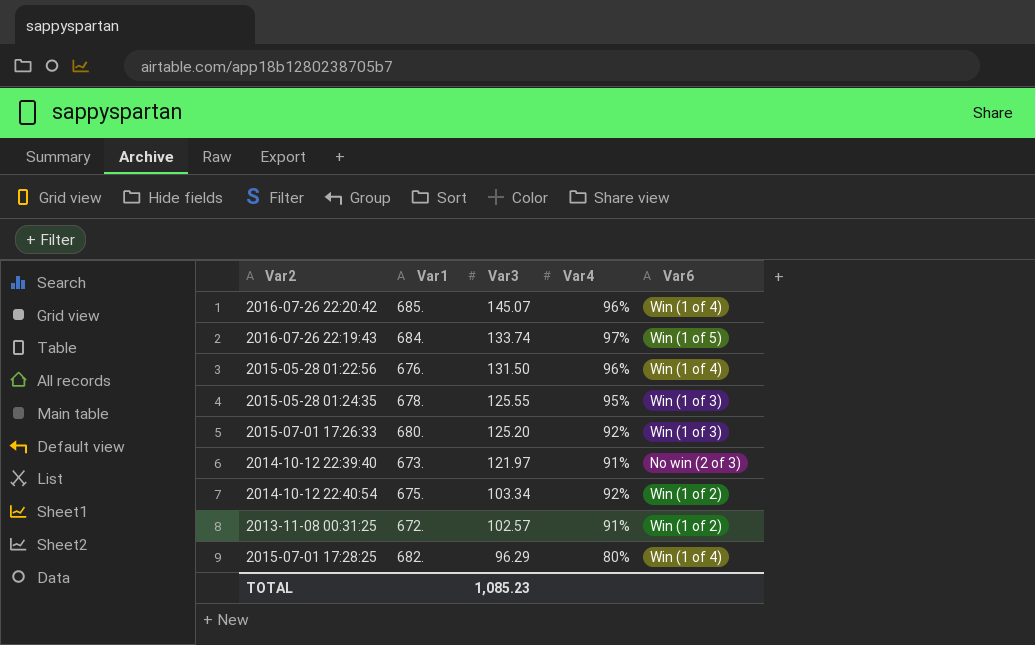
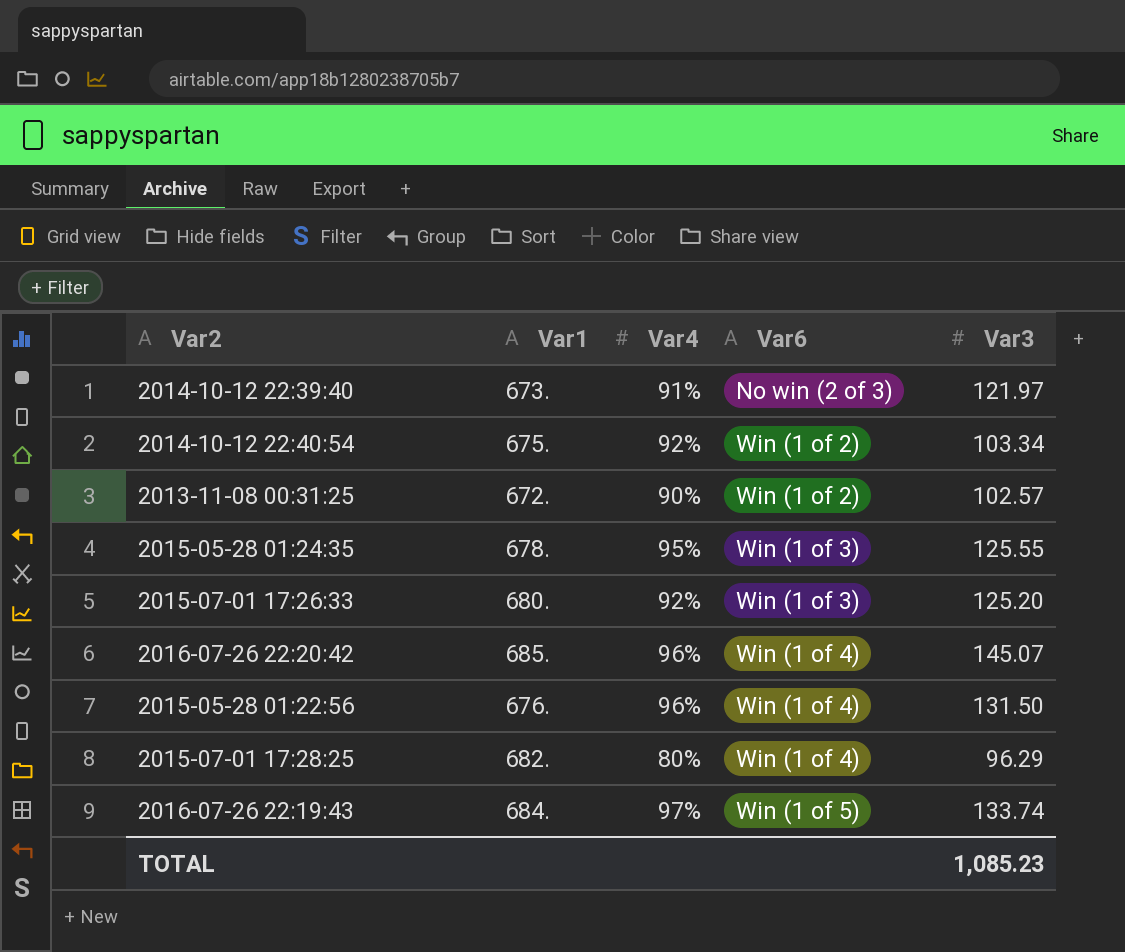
row order: Var3 descending -> Var6 ascending
column Var3 | position: 3 -> 5
2013-11-08 00:31:25 | Var4: 91% -> 90%

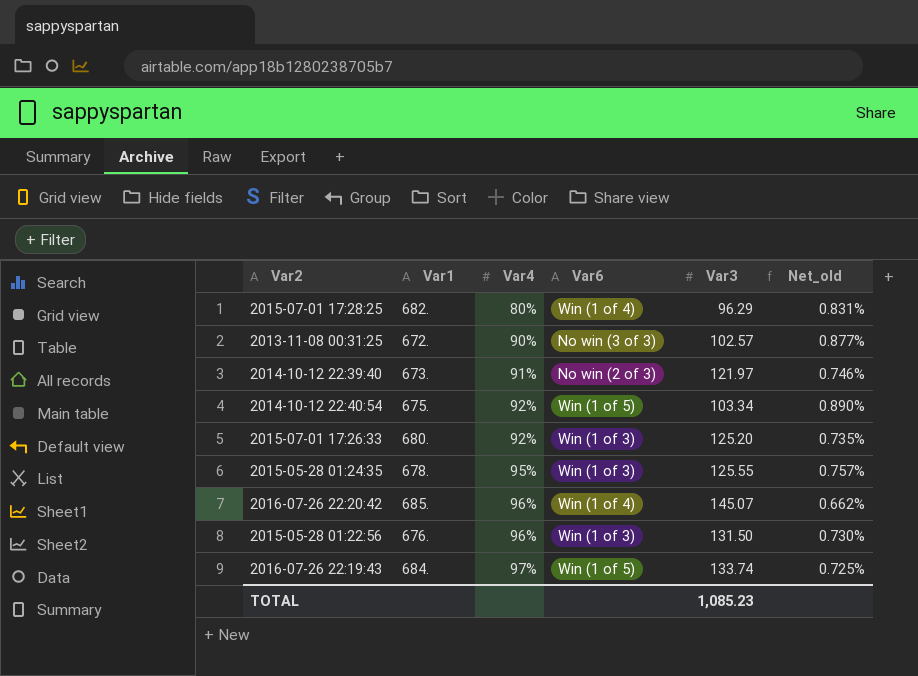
row order: Var6 ascending -> Var4 ascending
column Net_old | formula: none -> [Var4] / [Var3]
2013-11-08 00:31:25 | Var6: Win (1 of 2) -> No win (3 of 3)
2014-10-12 22:40:54 | Var6: Win (1 of 2) -> Win (1 of 5)
2015-05-28 01:22:56 | Var6: Win (1 of 4) -> Win (1 of 3)

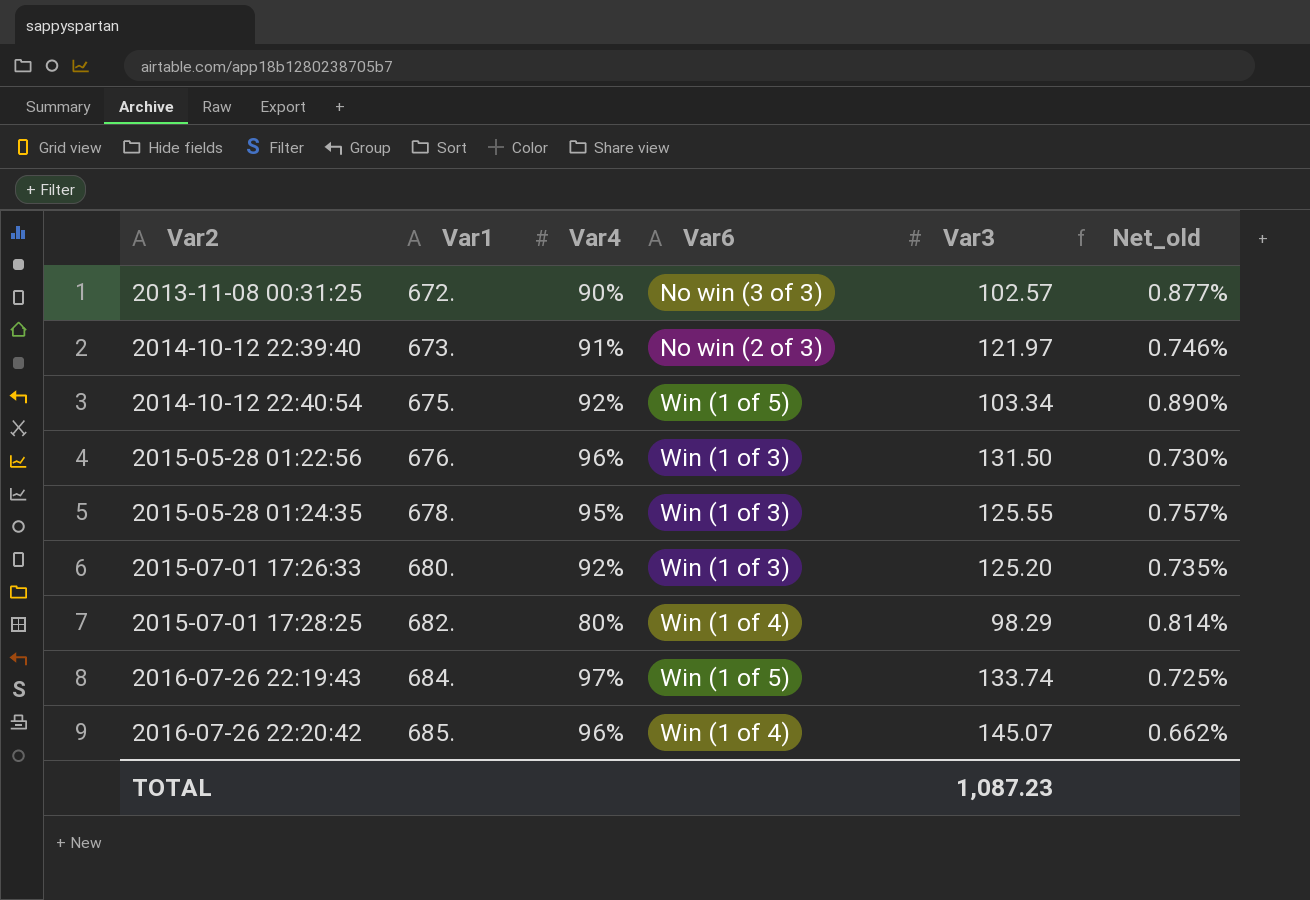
row order: Var4 ascending -> Var2 ascending
2015-07-01 17:28:25 | Var3: 96.29 -> 98.29
2015-07-01 17:28:25 | Net_old: 0.831% -> 0.814%
TOTAL | Var3: 1,085.23 -> 1,087.23

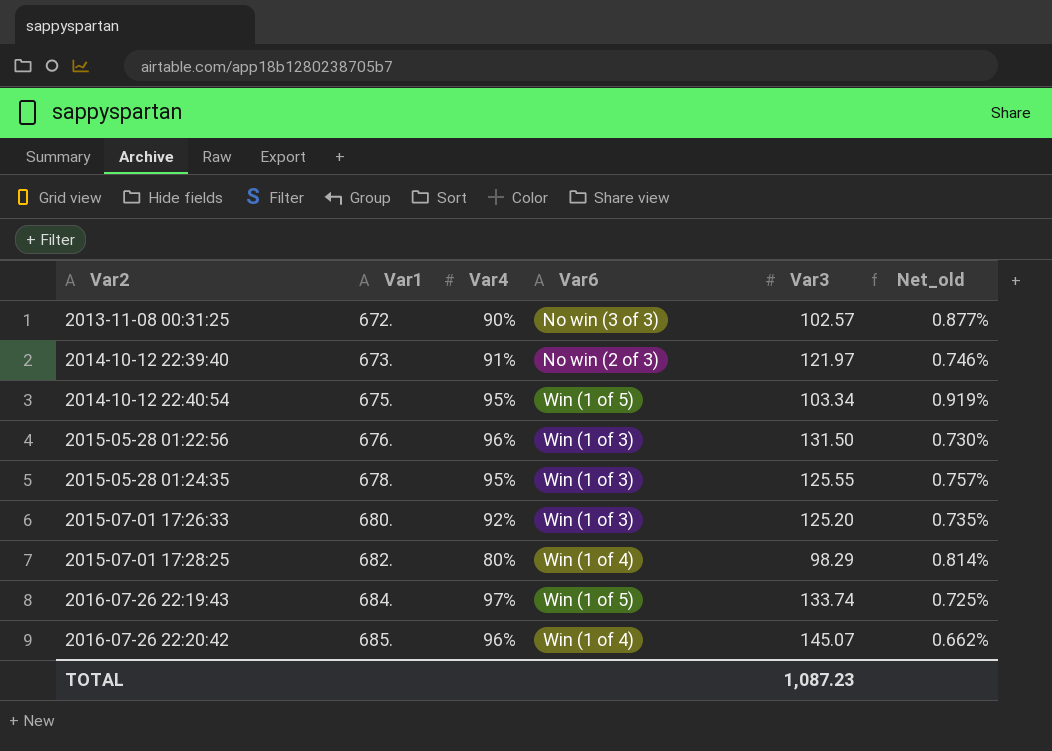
2014-10-12 22:40:54 | Var4: 92% -> 95%
2014-10-12 22:40:54 | Net_old: 0.890% -> 0.919%

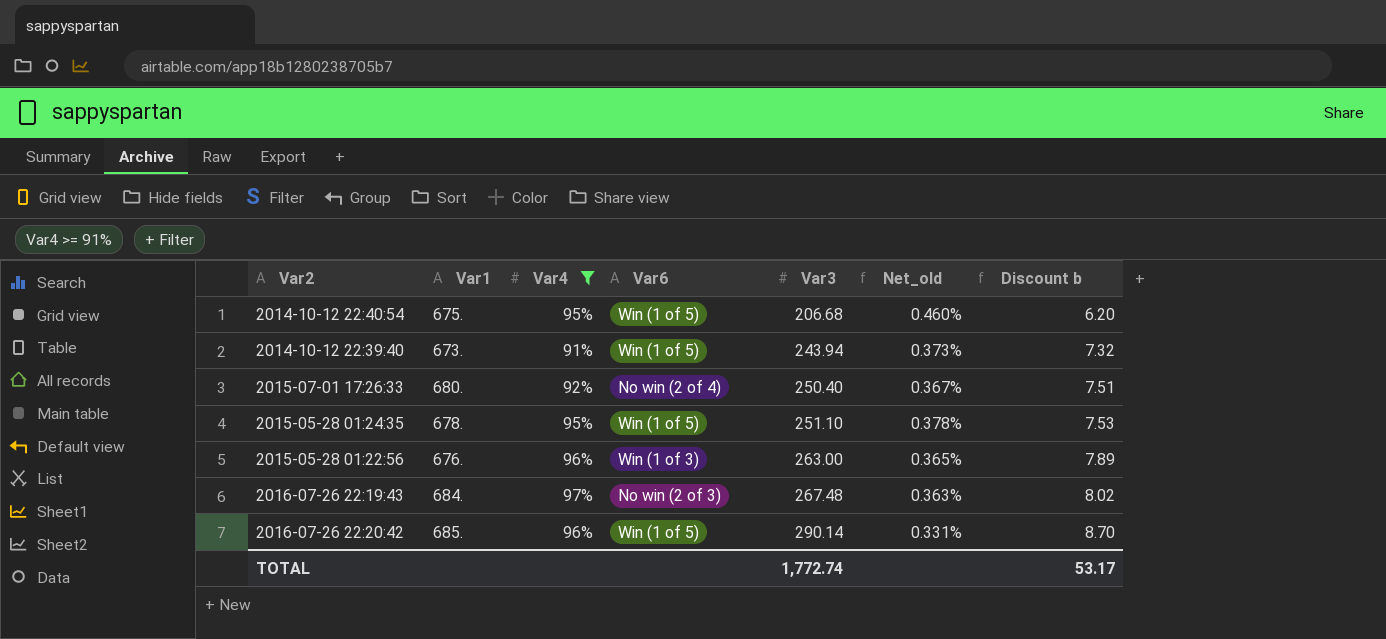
filter: none -> Var4 >= 91%
row order: Var2 ascending -> Var3 ascending
column Discount b | formula: none -> [Var3] * 0.03
2014-10-12 22:40:54 | Var3: 103.34 -> 206.68
2014-10-12 22:40:54 | Net_old: 0.919% -> 0.460%
2014-10-12 22:39:40 | Var6: No win (2 of 3) -> Win (1 of 5)
2014-10-12 22:39:40 | Var3: 121.97 -> 243.94
2014-10-12 22:39:40 | Net_old: 0.746% -> 0.373%
2015-07-01 17:26:33 | Var6: Win (1 of 3) -> No win (2 of 4)
2015-07-01 17:26:33 | Var3: 125.20 -> 250.40
2015-07-01 17:26:33 | Net_old: 0.735% -> 0.367%
2015-05-28 01:24:35 | Var6: Win (1 of 3) -> Win (1 of 5)
2015-05-28 01:24:35 | Var3: 125.55 -> 251.10
2015-05-28 01:24:35 | Net_old: 0.757% -> 0.378%
2015-05-28 01:22:56 | Var3: 131.50 -> 263.00
2015-05-28 01:22:56 | Net_old: 0.730% -> 0.365%
2016-07-26 22:19:43 | Var6: Win (1 of 5) -> No win (2 of 3)
2016-07-26 22:19:43 | Var3: 133.74 -> 267.48
2016-07-26 22:19:43 | Net_old: 0.725% -> 0.363%
2016-07-26 22:20:42 | Var6: Win (1 of 4) -> Win (1 of 5)
2016-07-26 22:20:42 | Var3: 145.07 -> 290.14
2016-07-26 22:20:42 | Net_old: 0.662% -> 0.331%
TOTAL | Var3: 1,087.23 -> 1,772.74

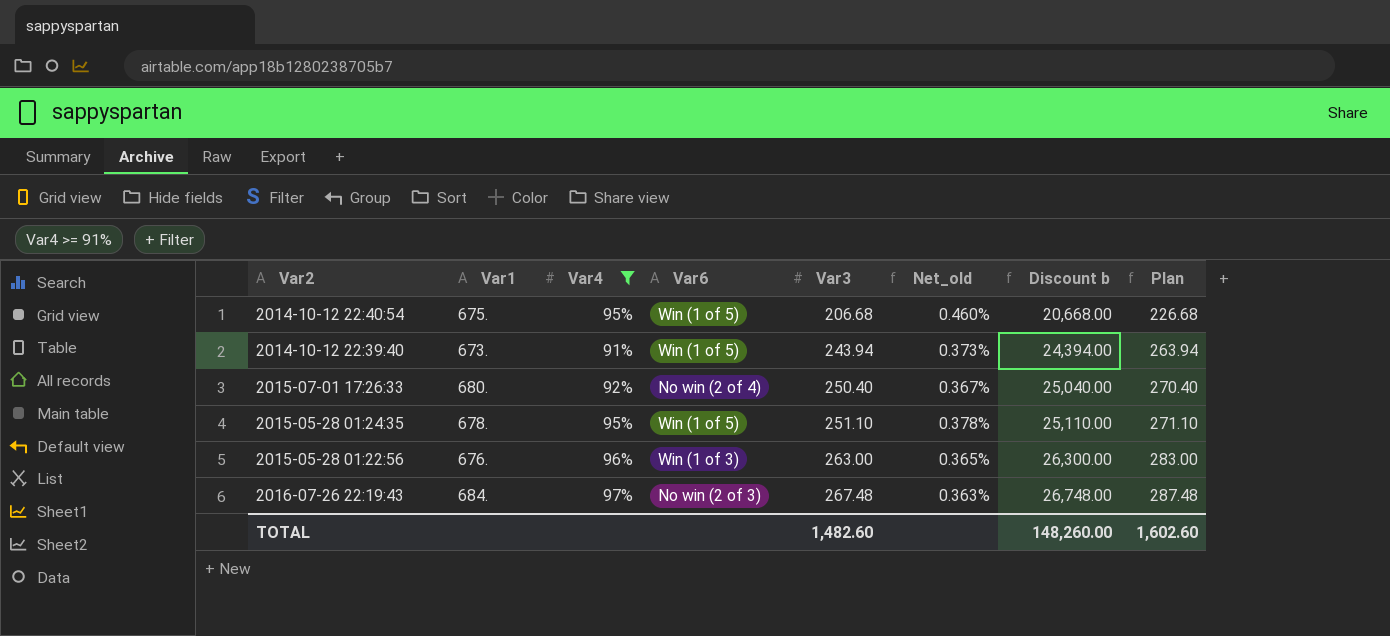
column Discount b | formula: [Var3] * 0.03 -> [Var3] * 100
column Plan | formula: none -> [Var3] + 20
row 2016-07-26 22:20:42: 685. | 96% | Win (1 of 5) | 290.14 | 0.331% | 8.70 -> none
TOTAL | Var3: 1,772.74 -> 1,482.60
TOTAL | Discount b: 53.17 -> 148,260.00

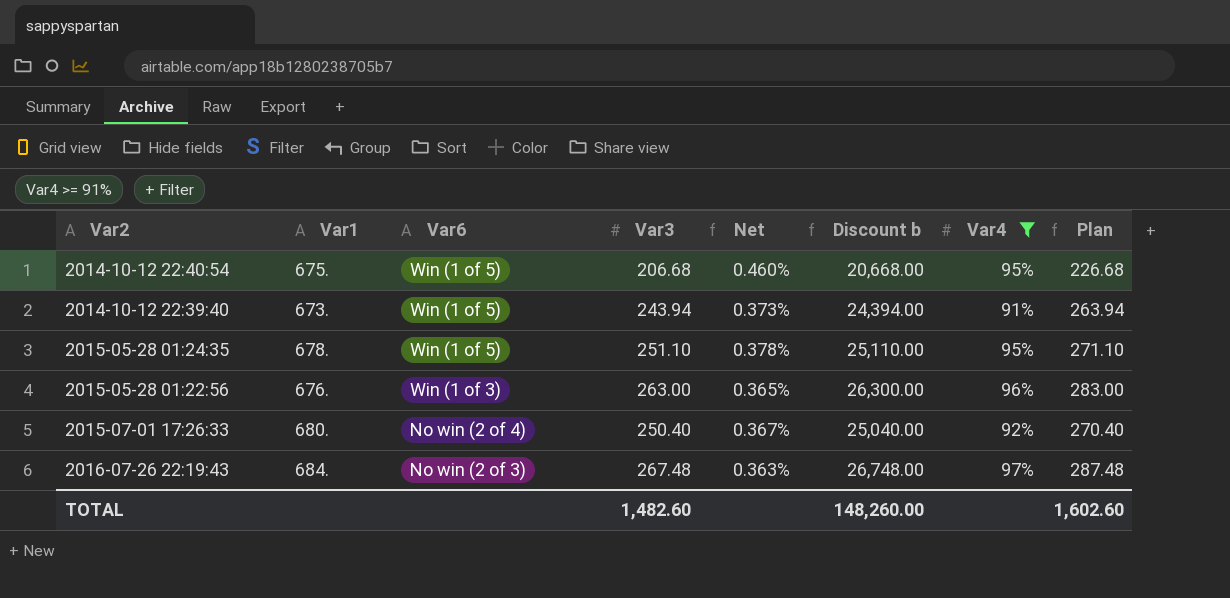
row order: Var3 ascending -> Var6 descending
column name: Net_old -> Net
column Var4 | position: 3 -> 7

